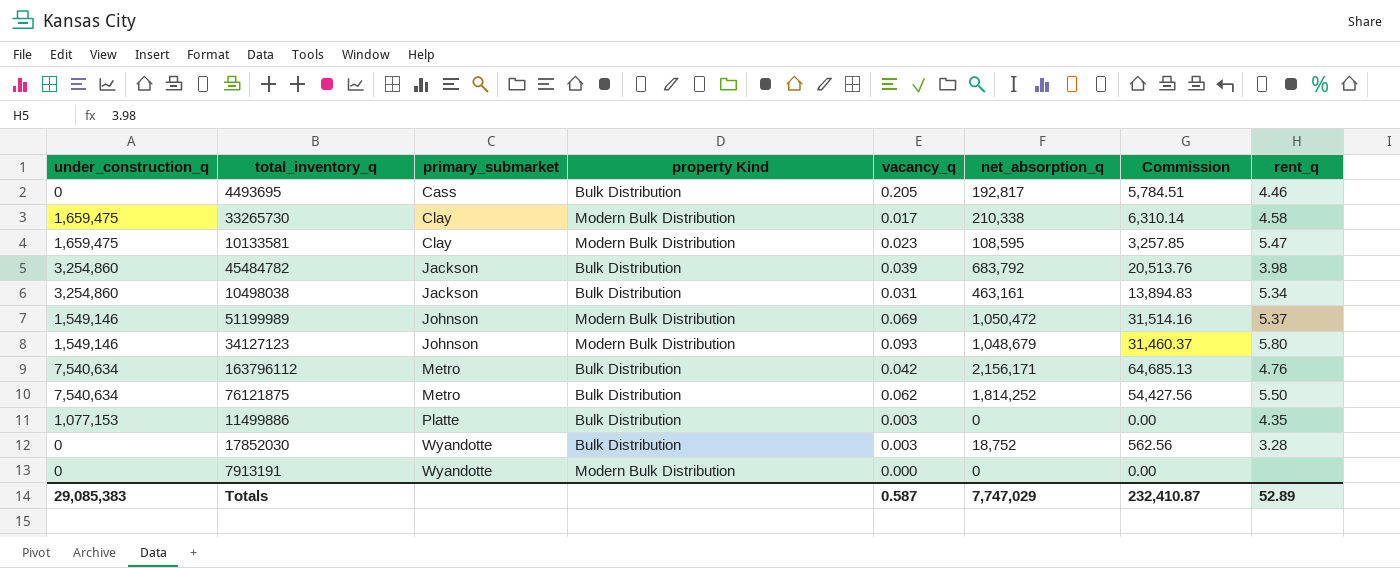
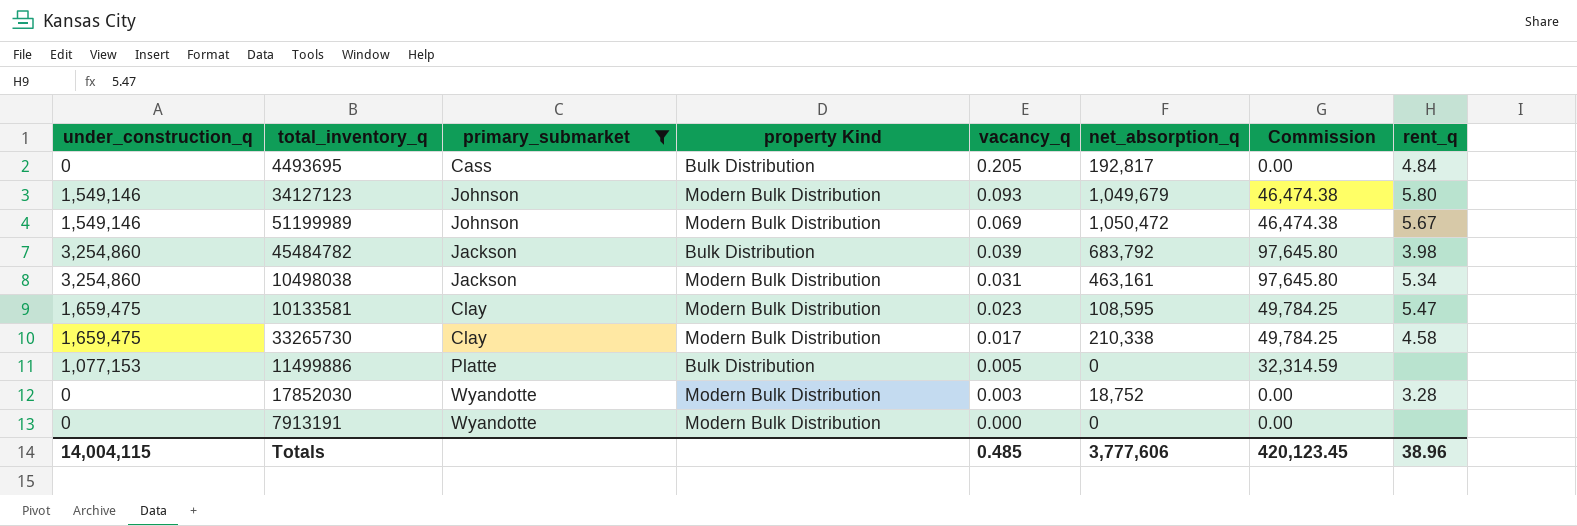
filter: none -> primary_submarket != Metro
row order: primary_submarket ascending -> vacancy_q descending
column Commission | formula: [net_absorption_q] * 0.03 -> [under_construction_q] * 0.03
4493695 | rent_q: 4.46 -> 4.84
34127123 | net_absorption_q: 1,048,679 -> 1,049,679
51199989 | rent_q: 5.37 -> 5.67
10498038 | property Kind: Bulk Distribution -> Modern Bulk Distribution
11499886 | vacancy_q: 0.003 -> 0.005
11499886 | rent_q: 4.35 -> none
17852030 | property Kind: Bulk Distribution -> Modern Bulk Distribution
Totals | under_construction_q: 29,085,383 -> 14,004,115
Totals | vacancy_q: 0.587 -> 0.485
Totals | net_absorption_q: 7,747,029 -> 3,777,606
Totals | Commission: 232,410.87 -> 420,123.45
Totals | rent_q: 52.89 -> 38.96

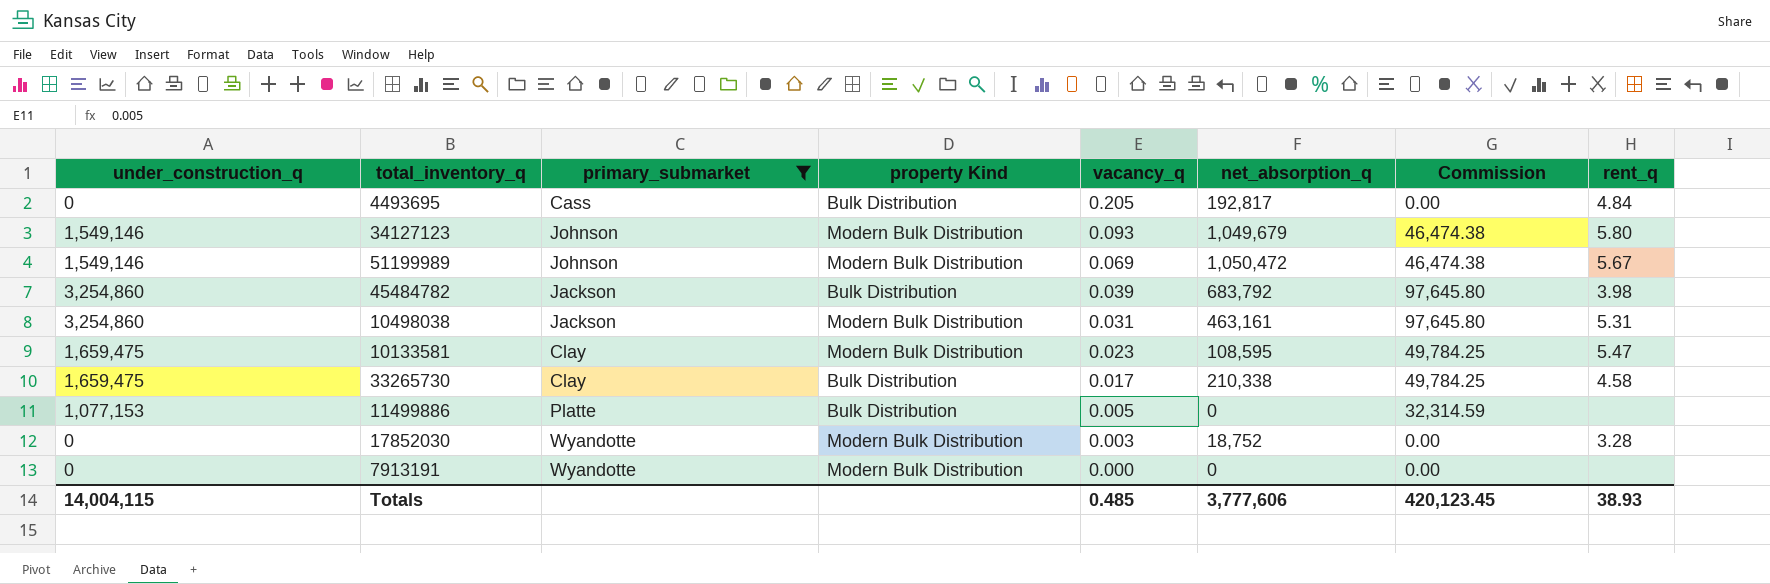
10498038 | rent_q: 5.34 -> 5.31
33265730 | property Kind: Modern Bulk Distribution -> Bulk Distribution
Totals | rent_q: 38.96 -> 38.93

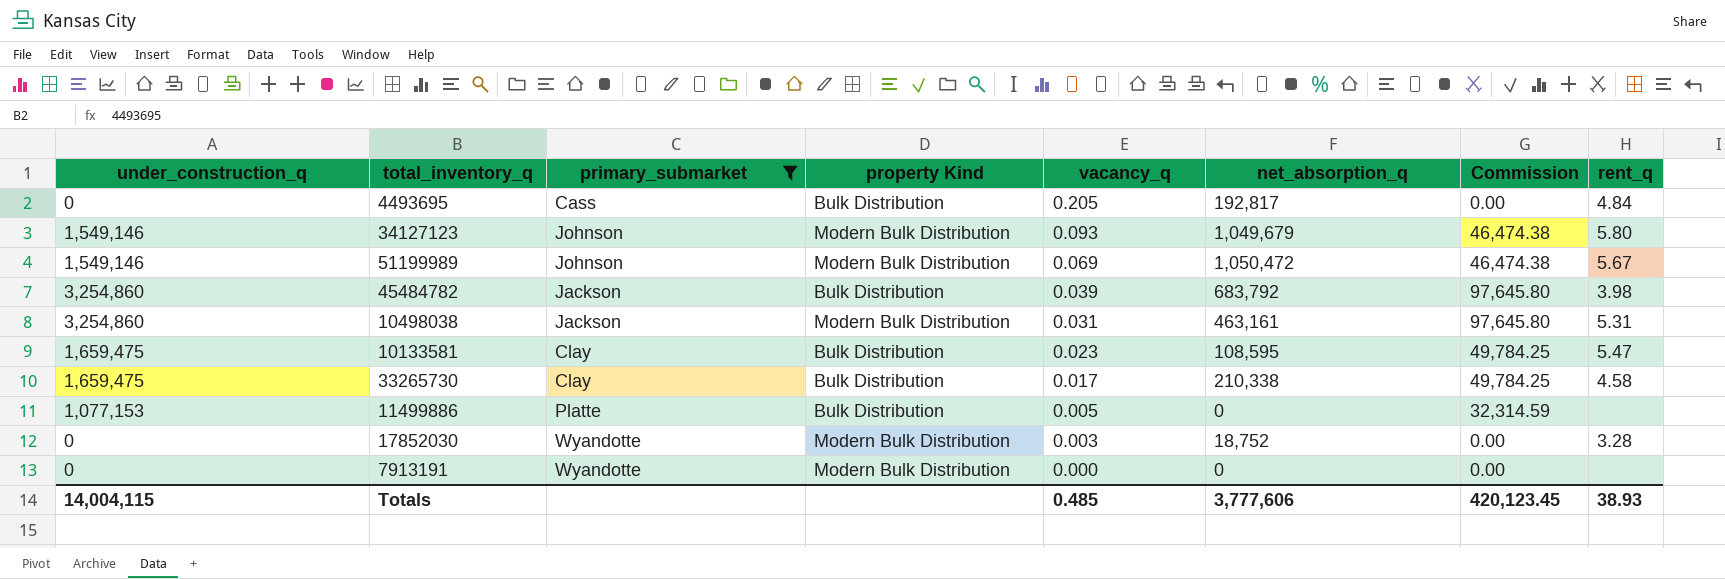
10133581 | property Kind: Modern Bulk Distribution -> Bulk Distribution

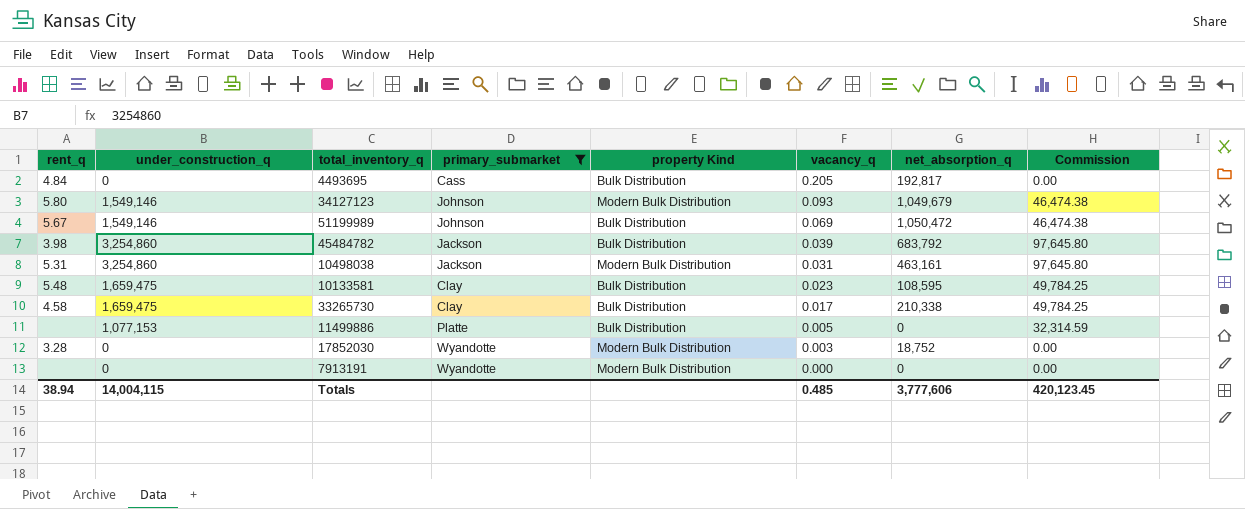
column rent_q | position: 8 -> 1
51199989 | property Kind: Modern Bulk Distribution -> Bulk Distribution
10133581 | rent_q: 5.47 -> 5.48
Totals | rent_q: 38.93 -> 38.94

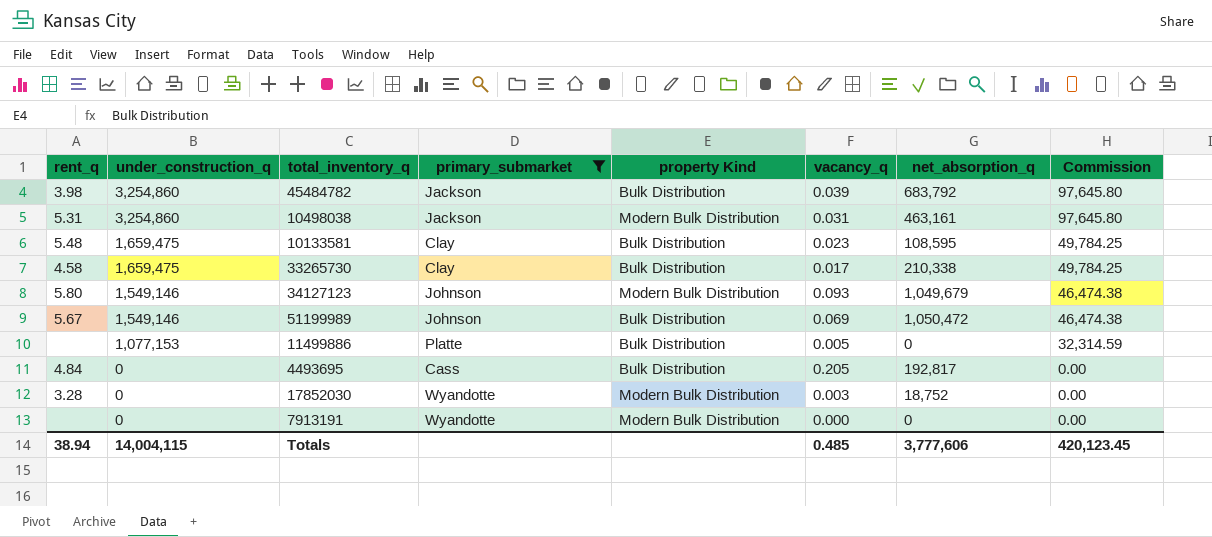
row order: vacancy_q descending -> under_construction_q descending

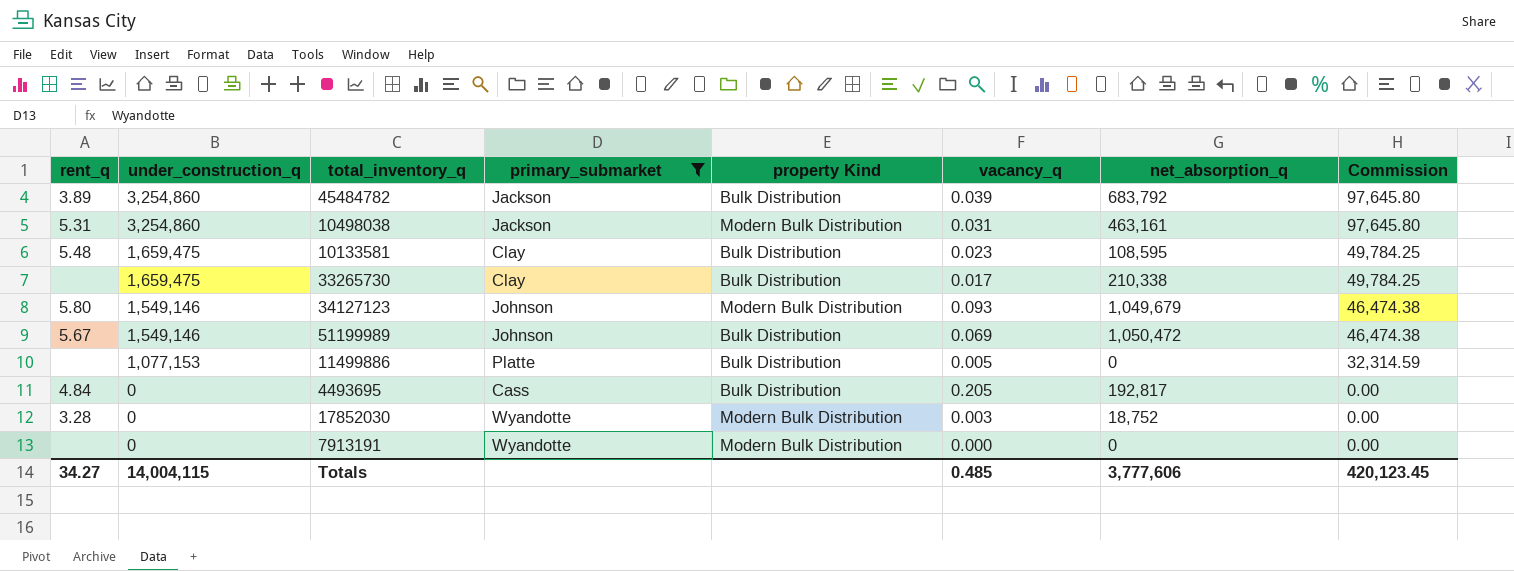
45484782 | rent_q: 3.98 -> 3.89
33265730 | rent_q: 4.58 -> none
Totals | rent_q: 38.94 -> 34.27

